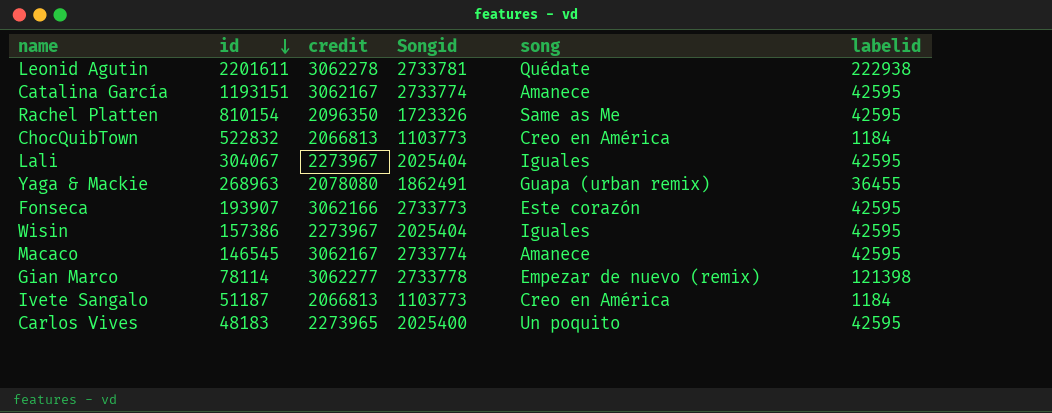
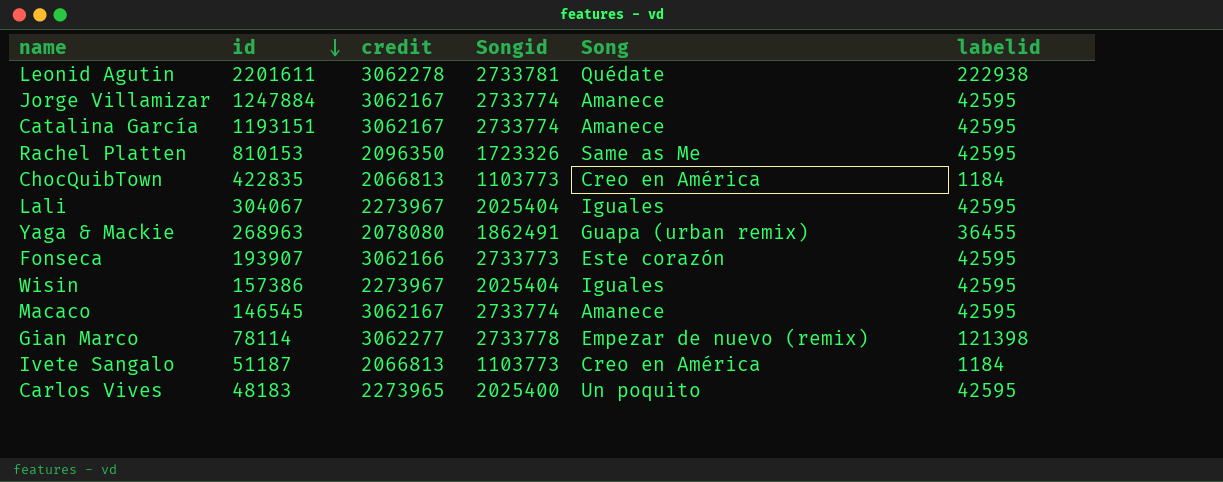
column name: song -> Song
row Jorge Villamizar: none -> 1247884 | 3062167 | 2733774 | Amanece | 42595
Rachel Platten | id: 810154 -> 810153
ChocQuibTown | id: 522832 -> 422835

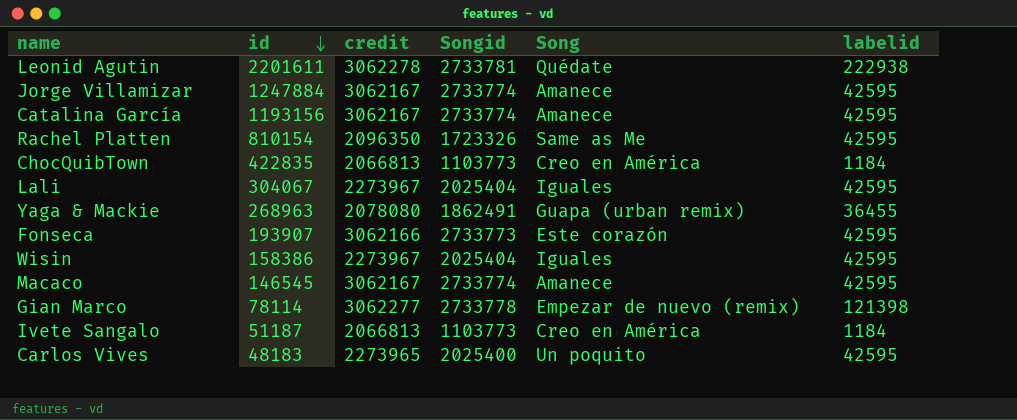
Catalina García | id: 1193151 -> 1193156
Rachel Platten | id: 810153 -> 810154
Wisin | id: 157386 -> 158386

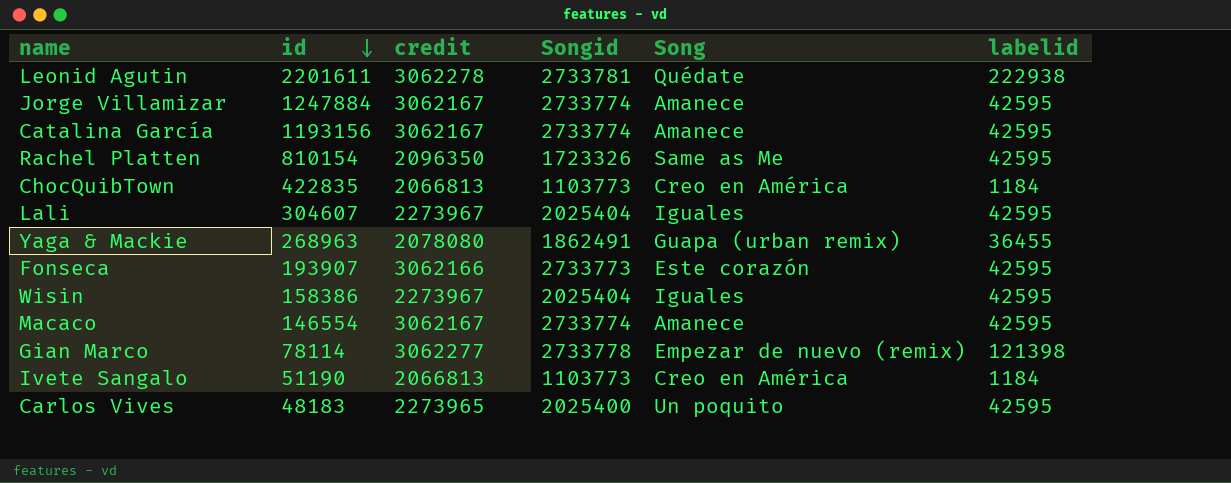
Lali | id: 304067 -> 304607
Macaco | id: 146545 -> 146554
Ivete Sangalo | id: 51187 -> 51190

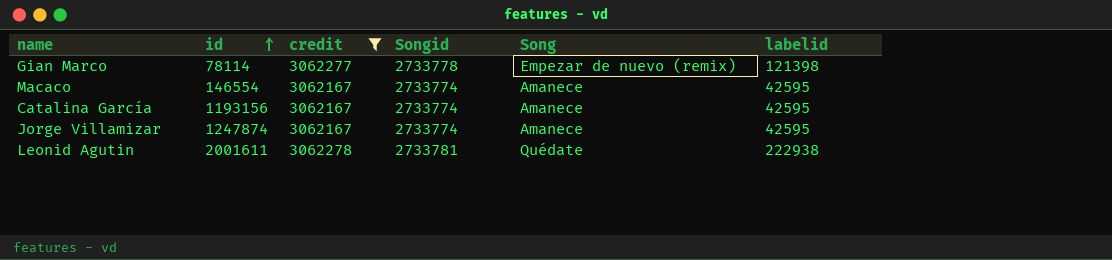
filter: none -> credit >= 3062167
row order: id descending -> id ascending
Jorge Villamizar | id: 1247884 -> 1247874
Leonid Agutin | id: 2201611 -> 2001611

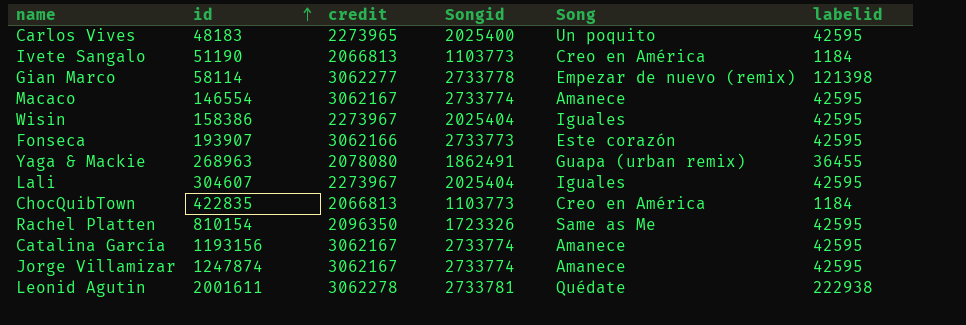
filter: credit >= 3062167 -> none
Gian Marco | id: 78114 -> 58114

